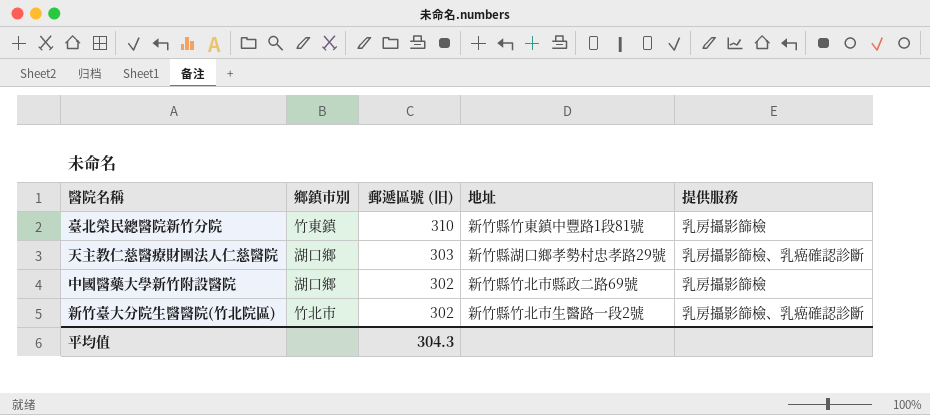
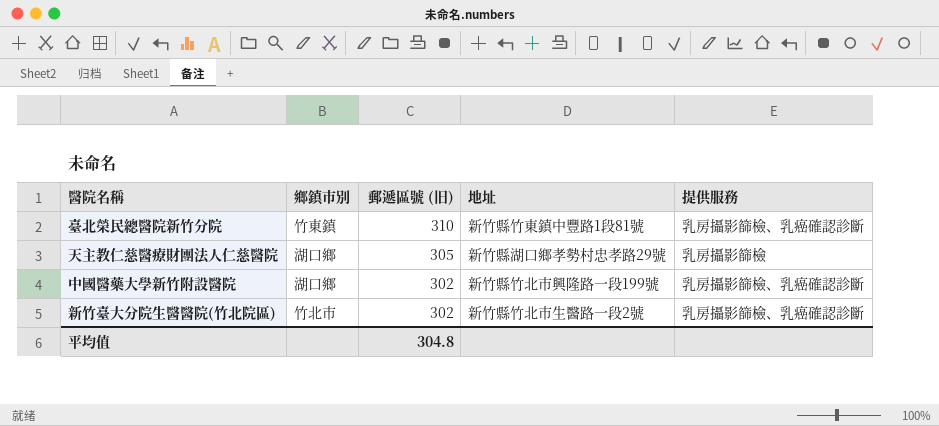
臺北榮民總醫院新竹分院 | 提供服務: 乳房攝影篩檢 -> 乳房攝影篩檢、乳癌確認診斷
天主教仁慈醫療財團法人仁慈醫院 | 郵遞區號 (旧): 303 -> 305
天主教仁慈醫療財團法人仁慈醫院 | 提供服務: 乳房攝影篩檢、乳癌確認診斷 -> 乳房攝影篩檢
中國醫藥大學新竹附設醫院 | 地址: 新竹縣竹北市縣政二路69號 -> 新竹縣竹北市興隆路一段199號
中國醫藥大學新竹附設醫院 | 提供服務: 乳房攝影篩檢 -> 乳房攝影篩檢、乳癌確認診斷
平均值 | 郵遞區號 (旧): 304.3 -> 304.8

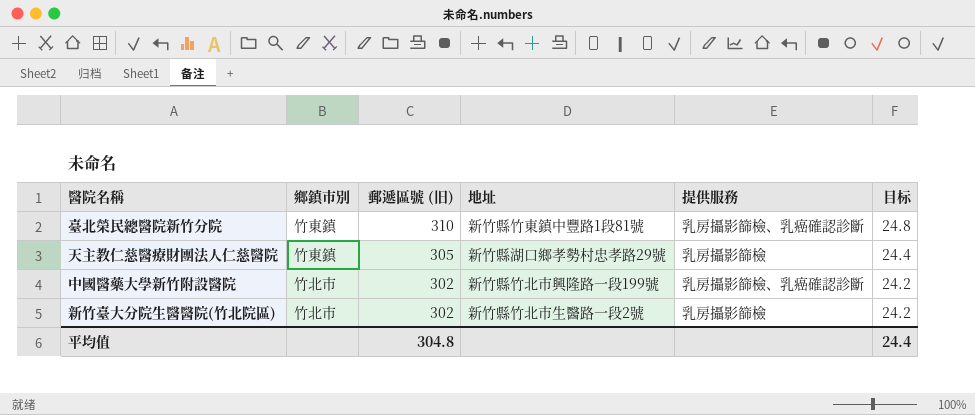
column 目标 | formula: none -> [郵遞區號 (旧)] * 0.08
天主教仁慈醫療財團法人仁慈醫院 | 鄉鎮市別: 湖口鄉 -> 竹東鎮
中國醫藥大學新竹附設醫院 | 鄉鎮市別: 湖口鄉 -> 竹北市
新竹臺大分院生醫醫院(竹北院區) | 提供服務: 乳房攝影篩檢、乳癌確認診斷 -> 乳房攝影篩檢

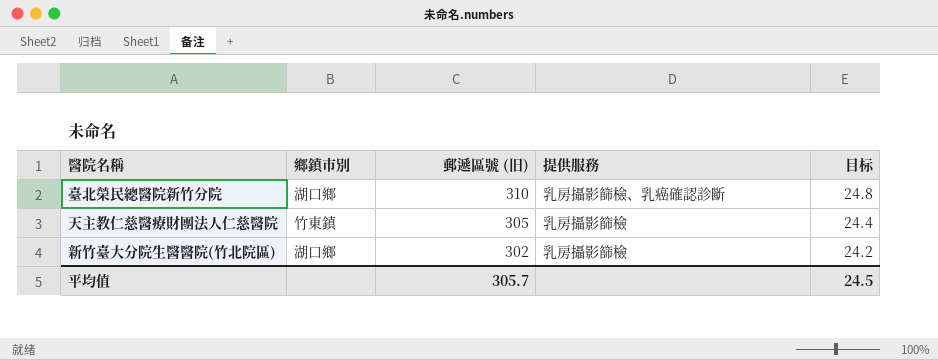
column 地址 | position: 4 -> none
row 中國醫藥大學新竹附設醫院: 竹北市 | 302 | 新竹縣竹北市興隆路一段199號 | 乳房攝影篩檢、乳癌確認診斷 | 24.2 -> none
臺北榮民總醫院新竹分院 | 鄉鎮市別: 竹東鎮 -> 湖口鄉
新竹臺大分院生醫醫院(竹北院區) | 鄉鎮市別: 竹北市 -> 湖口鄉
平均值 | 郵遞區號 (旧): 304.8 -> 305.7
平均值 | 目标: 24.4 -> 24.5

